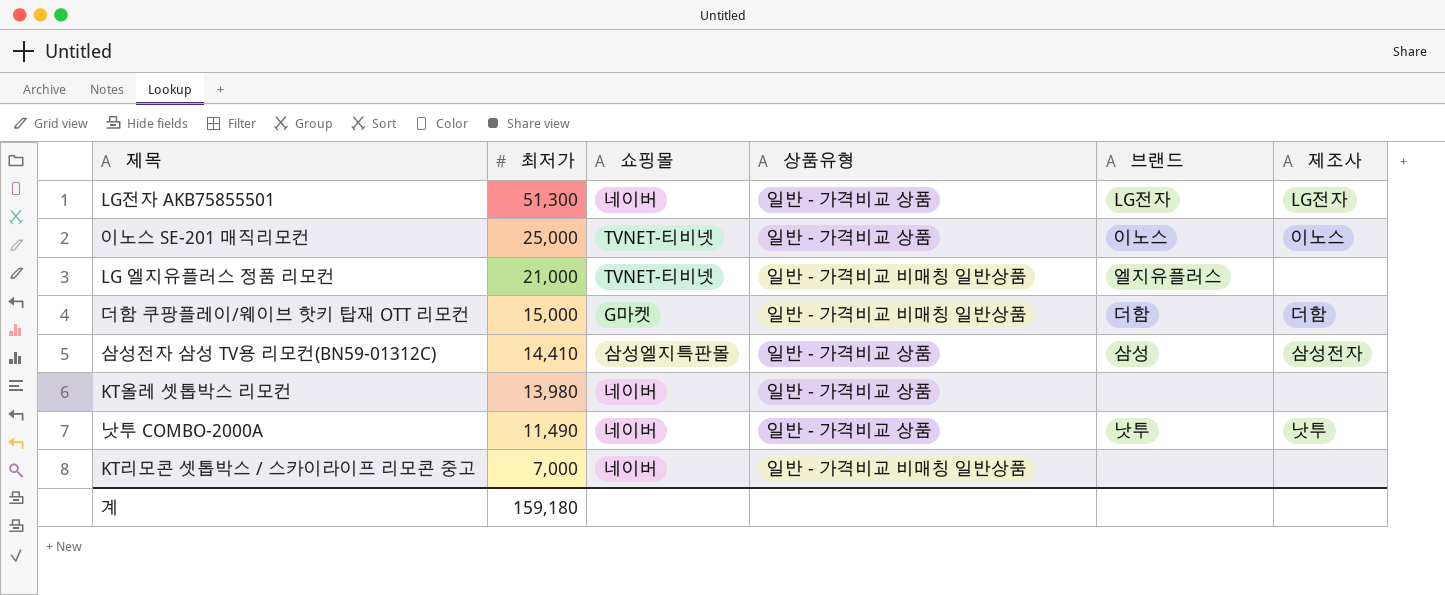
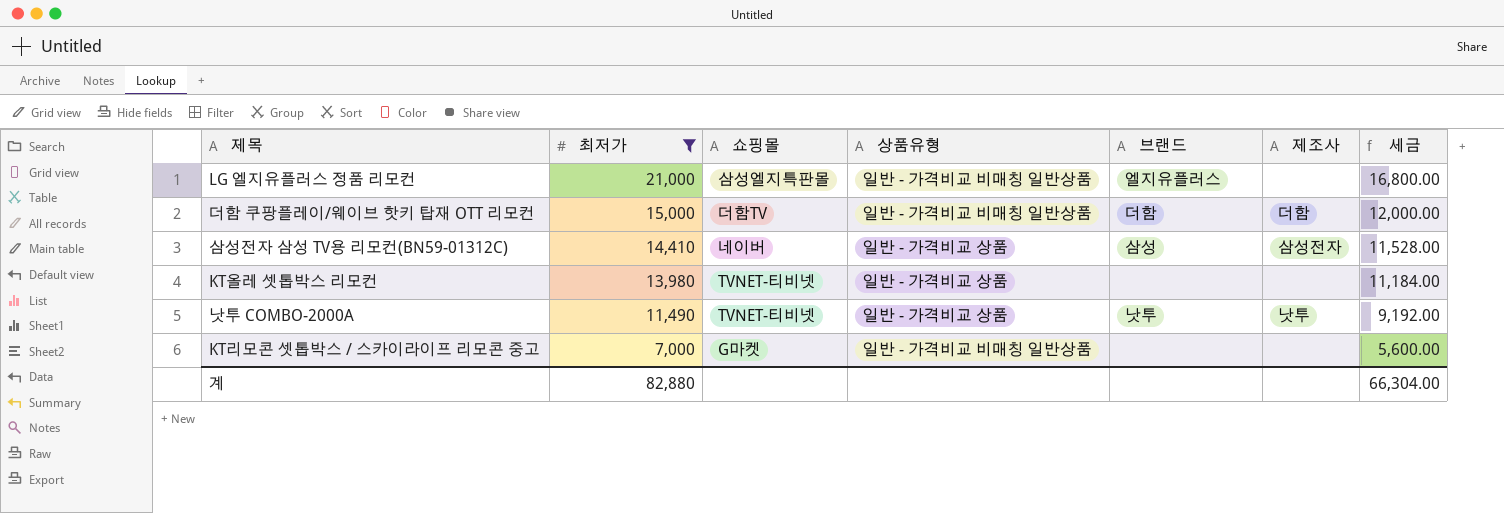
filter: none -> 최저가 <= 21,000
column 세금 | formula: none -> [최저가] * 0.8
LG 엘지유플러스 정품 리모컨 | 쇼핑몰: TVNET-티비넷 -> 삼성엘지특판몰
더함 쿠팡플레이/웨이브 핫키 탑재 OTT 리모컨 | 쇼핑몰: G마켓 -> 더함TV
삼성전자 삼성 TV용 리모컨(BN59-01312C) | 쇼핑몰: 삼성엘지특판몰 -> 네이버
KT올레 셋톱박스 리모컨 | 쇼핑몰: 네이버 -> TVNET-티비넷
낫투 COMBO-2000A | 쇼핑몰: 네이버 -> TVNET-티비넷
KT리모콘 셋톱박스 / 스카이라이프 리모콘 중고 | 쇼핑몰: 네이버 -> G마켓
계 | 최저가: 159,180 -> 82,880

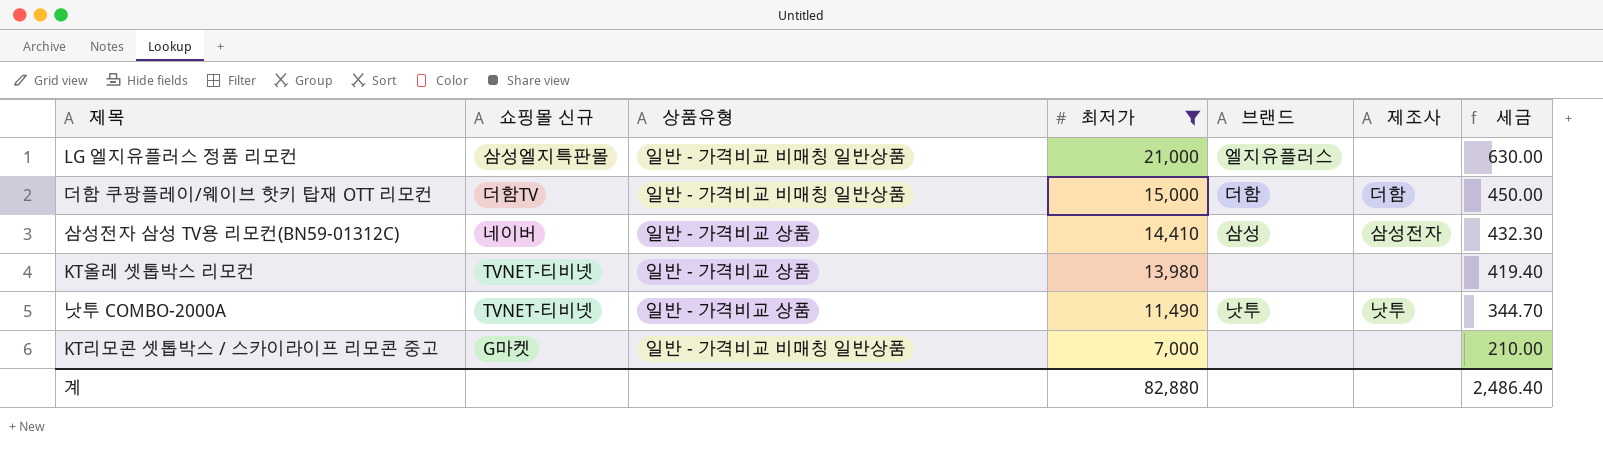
column name: 쇼핑몰 -> 쇼핑몰 신규
column 최저가 | position: 2 -> 4
column 세금 | formula: [최저가] * 0.8 -> [최저가] * 0.03
계 | 세금: 66,304.00 -> 2,486.40

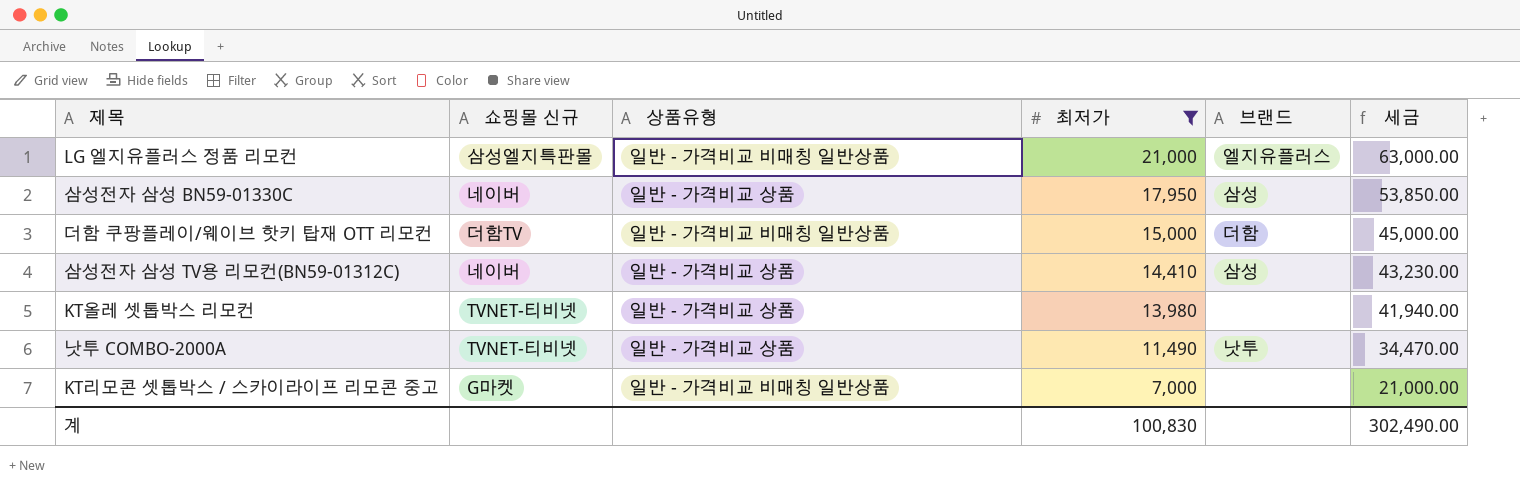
column 제조사 | position: 6 -> none
column 세금 | formula: [최저가] * 0.03 -> [최저가] * 3
row 삼성전자 삼성 BN59-01330C: none -> 네이버 | 일반 - 가격비교 상품 | 17,950 | 삼성 | 53,850.00
계 | 최저가: 82,880 -> 100,830
계 | 세금: 2,486.40 -> 302,490.00

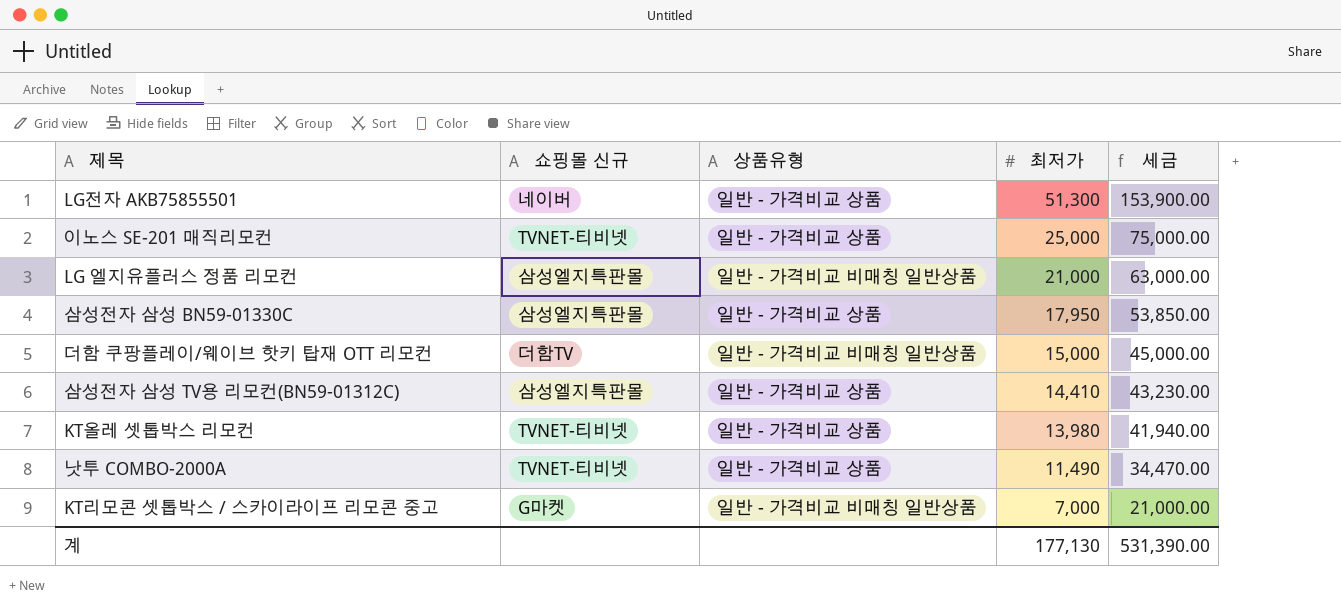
filter: 최저가 <= 21,000 -> none
column 브랜드 | position: 5 -> none
삼성전자 삼성 BN59-01330C | 쇼핑몰 신규: 네이버 -> 삼성엘지특판몰
삼성전자 삼성 TV용 리모컨(BN59-01312C) | 쇼핑몰 신규: 네이버 -> 삼성엘지특판몰
계 | 최저가: 100,830 -> 177,130
계 | 세금: 302,490.00 -> 531,390.00

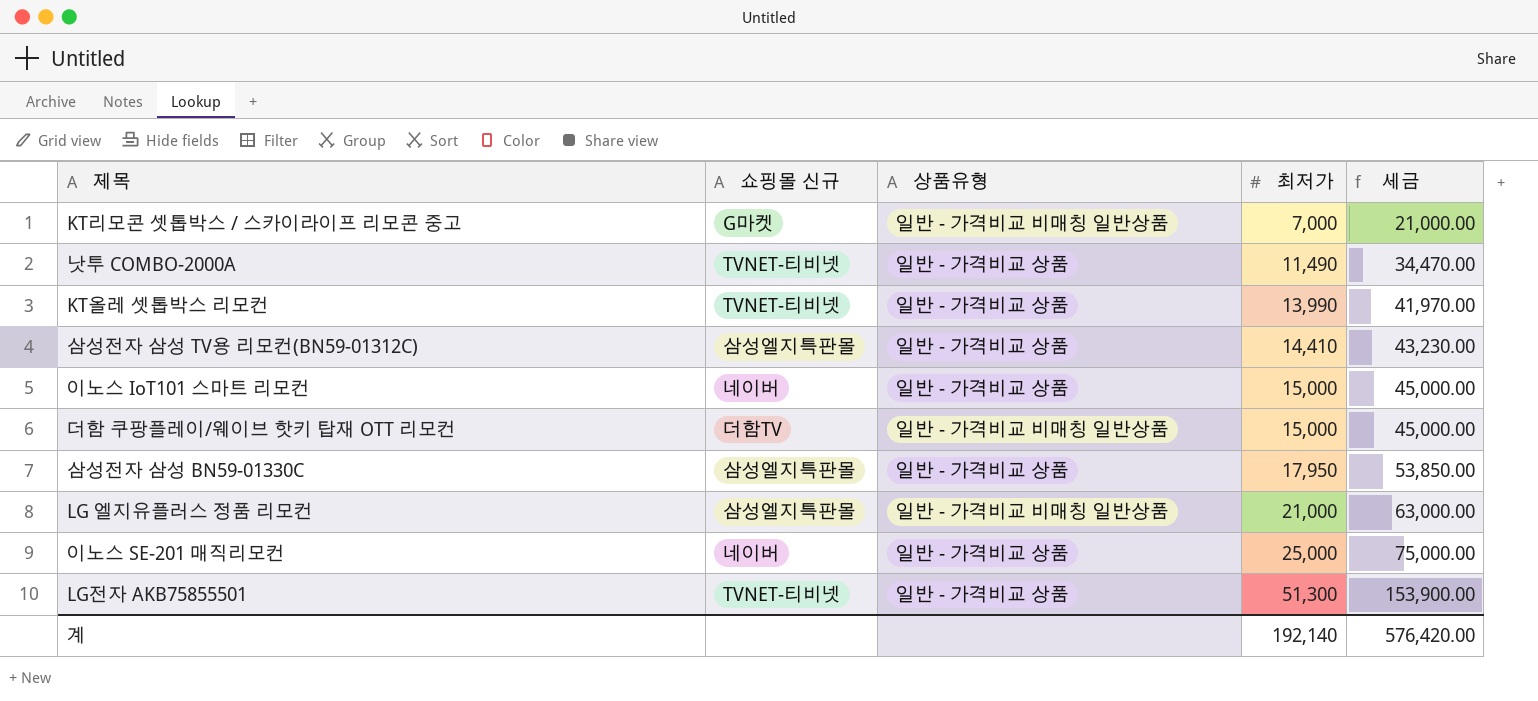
row order: 최저가 descending -> 최저가 ascending
KT올레 셋톱박스 리모컨 | 최저가: 13,980 -> 13,990
KT올레 셋톱박스 리모컨 | 세금: 41,940.00 -> 41,970.00
row 이노스 IoT101 스마트 리모컨: none -> 네이버 | 일반 - 가격비교 상품 | 15,000 | 45,000.00
이노스 SE-201 매직리모컨 | 쇼핑몰 신규: TVNET-티비넷 -> 네이버
LG전자 AKB75855501 | 쇼핑몰 신규: 네이버 -> TVNET-티비넷
계 | 최저가: 177,130 -> 192,140
계 | 세금: 531,390.00 -> 576,420.00

